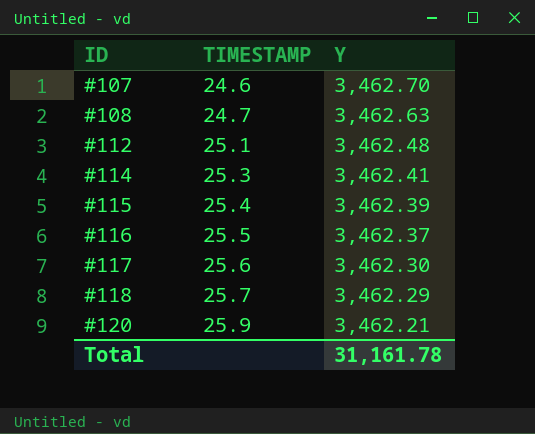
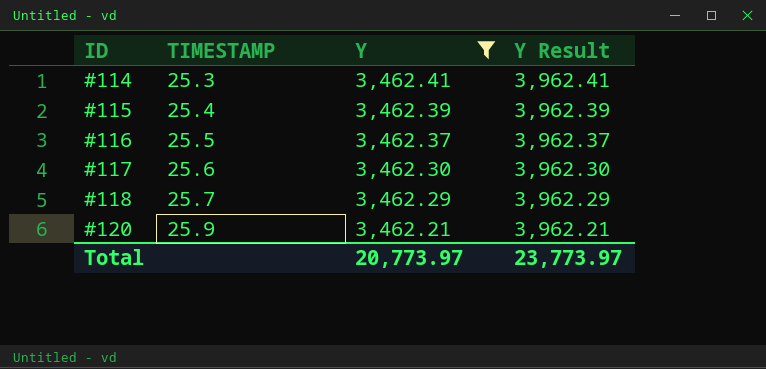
filter: none -> Y <= 3,462.41
column Y Result | formula: none -> [Y] + 500
Total | Y: 31,161.78 -> 20,773.97

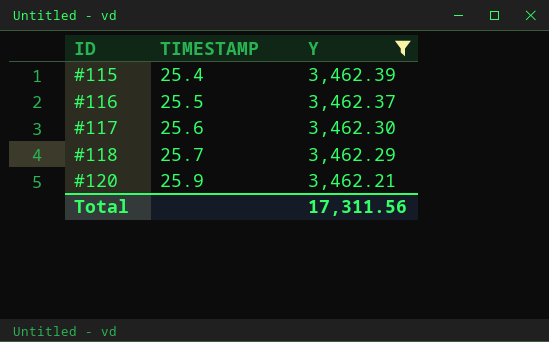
column Y Result | formula: [Y] + 500 -> none
row #114: 25.3 | 3,462.41 | 3,962.41 -> none
Total | Y: 20,773.97 -> 17,311.56

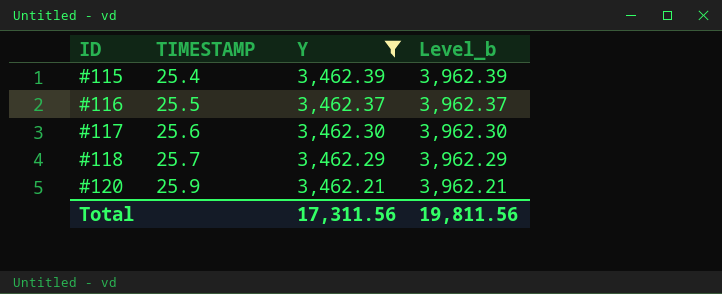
column Level_b | formula: none -> [Y] + 500

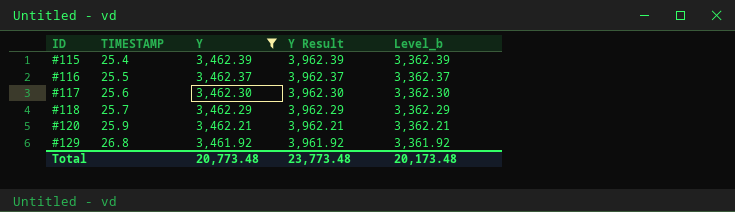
column Y Result | formula: none -> [Y] + 500
column Level_b | formula: [Y] + 500 -> [Y] - 100
row #129: none -> 26.8 | 3,461.92 | 3,961.92 | 3,361.92
Total | Y: 17,311.56 -> 20,773.48
Total | Level_b: 19,811.56 -> 20,173.48

